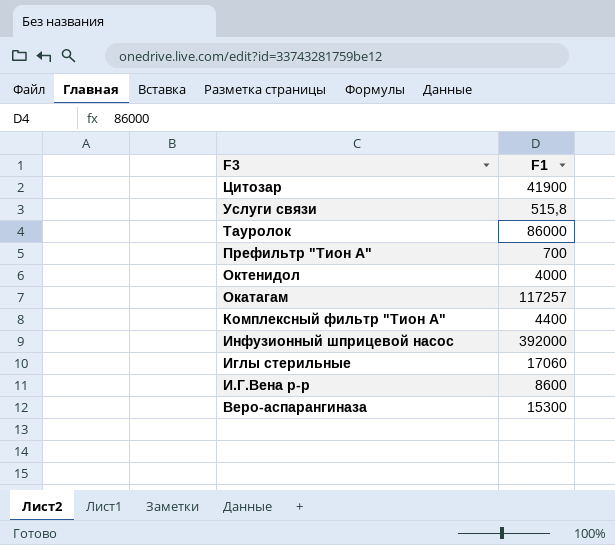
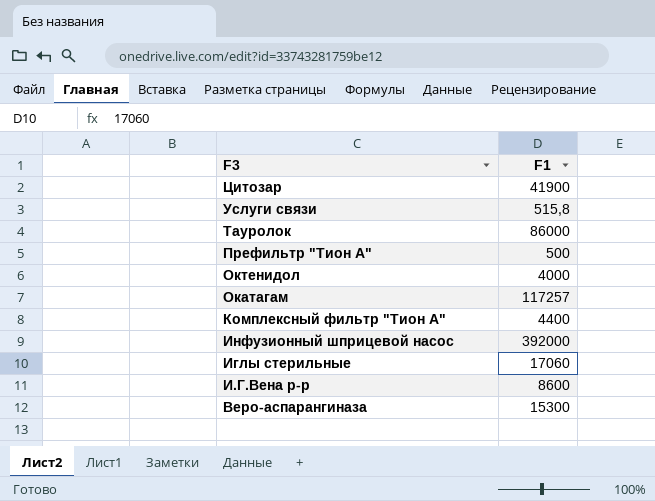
Префильтр "Тион А" | F1: 700 -> 500

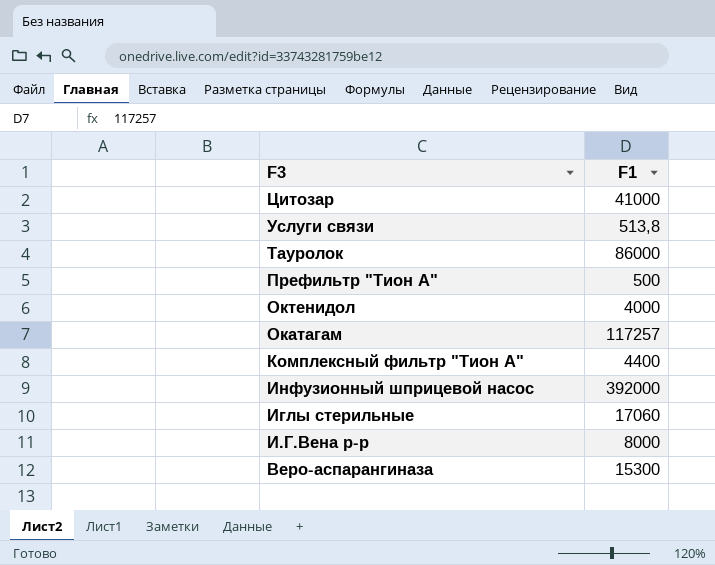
Цитозар | F1: 41900 -> 41000
Услуги связи | F1: 515,8 -> 513,8
И.Г.Вена р-р | F1: 8600 -> 8000

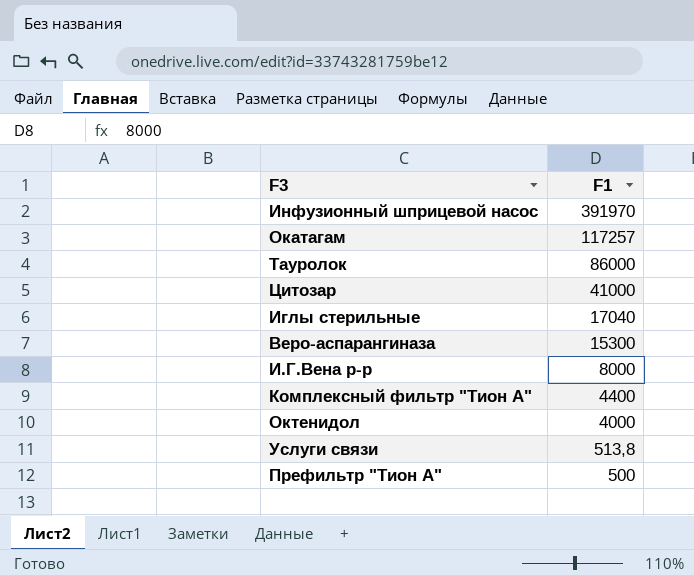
row order: F3 descending -> F1 descending
Инфузионный шприцевой насос | F1: 392000 -> 391970
Иглы стерильные | F1: 17060 -> 17040

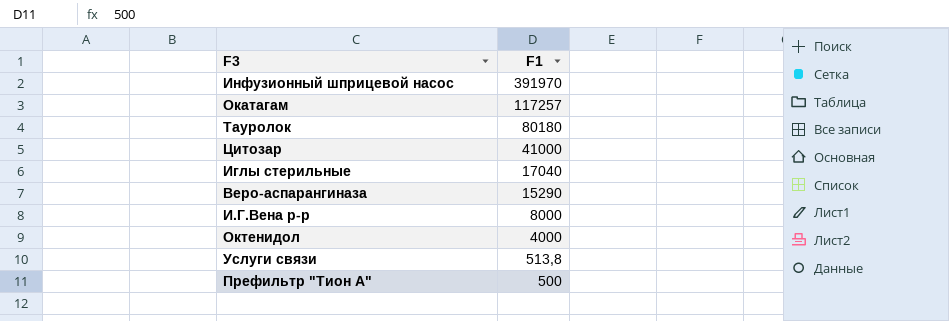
row Комплексный фильтр "Тион А": 4400 -> none
Тауролок | F1: 86000 -> 80180
Веро-аспарангиназа | F1: 15300 -> 15290

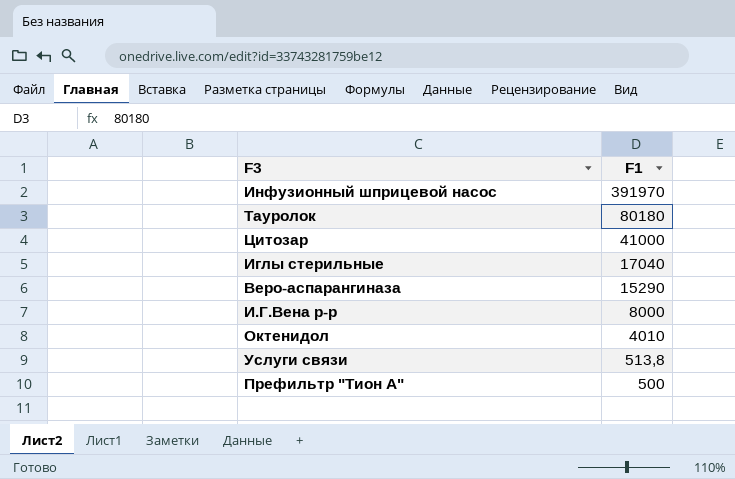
row Окатагам: 117257 -> none
Октенидол | F1: 4000 -> 4010

